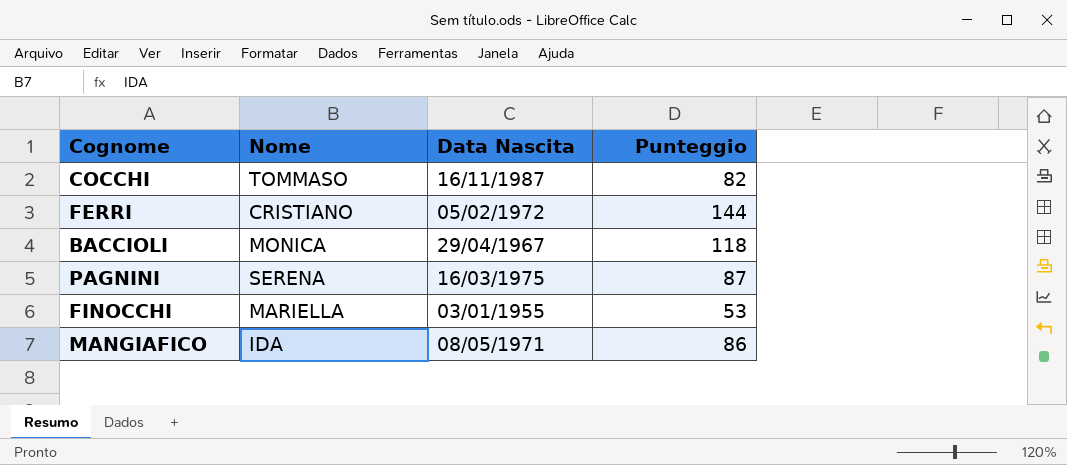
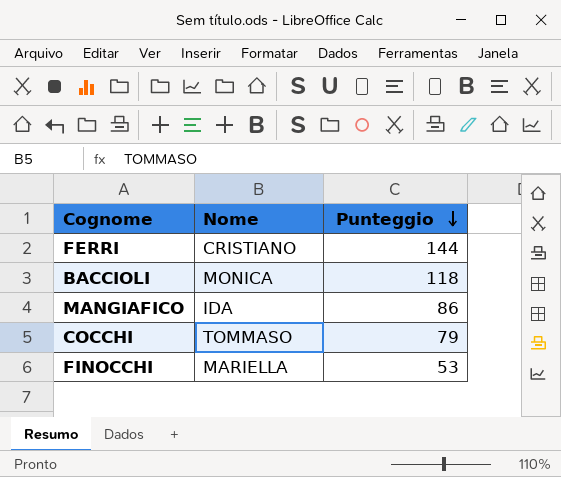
row order: none -> Punteggio descending
column Data Nascita | position: 3 -> none
row PAGNINI: SERENA | 16/03/1975 | 87 -> none
COCCHI | Punteggio: 82 -> 79

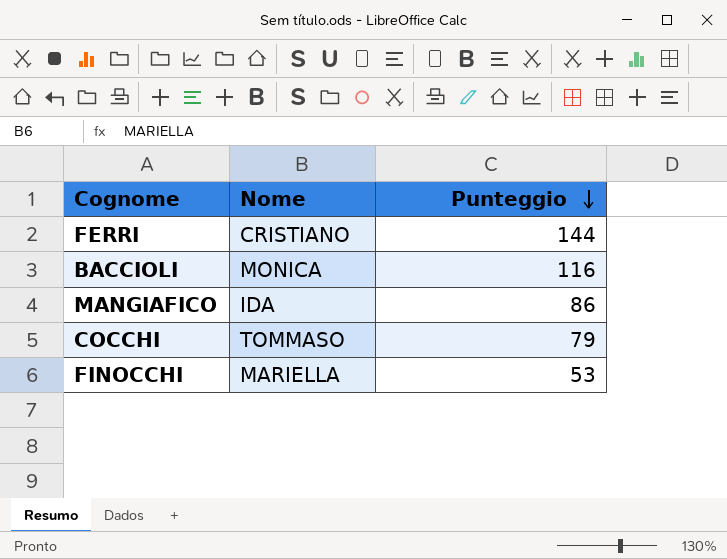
BACCIOLI | Punteggio: 118 -> 116

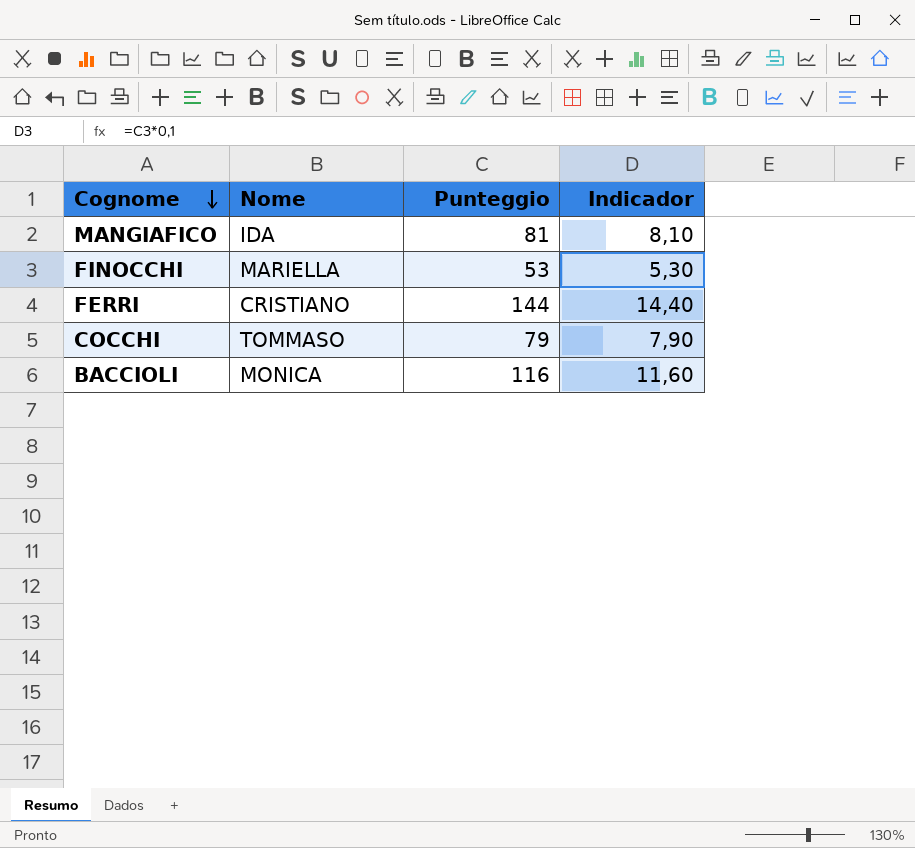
row order: Punteggio descending -> Cognome descending
column Indicador | formula: none -> [Punteggio] * 0,1
MANGIAFICO | Punteggio: 86 -> 81

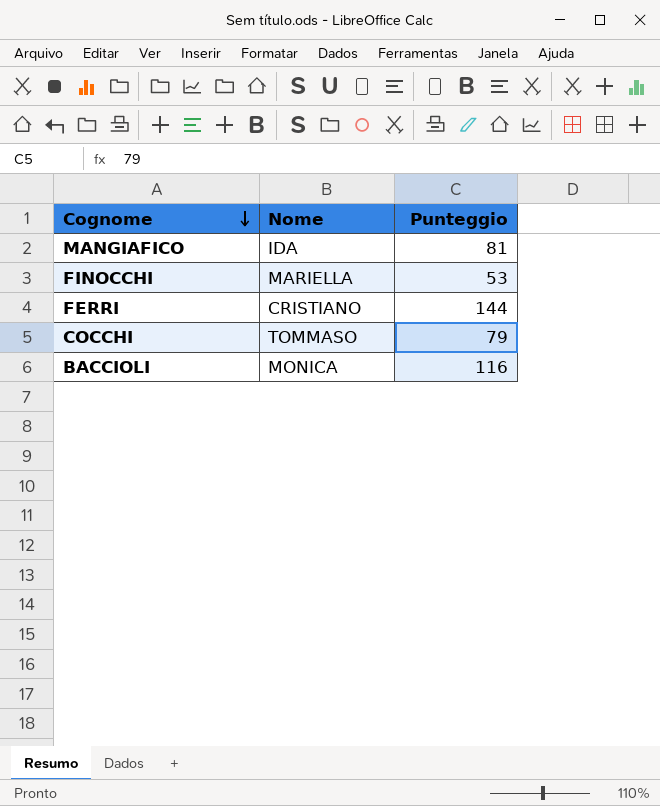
column Indicador | formula: [Punteggio] * 0,1 -> none

